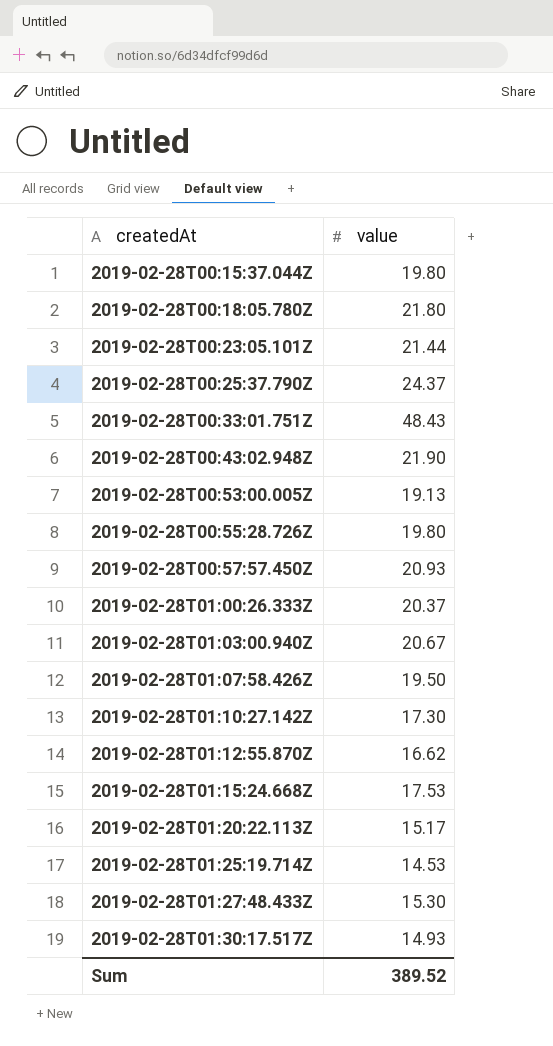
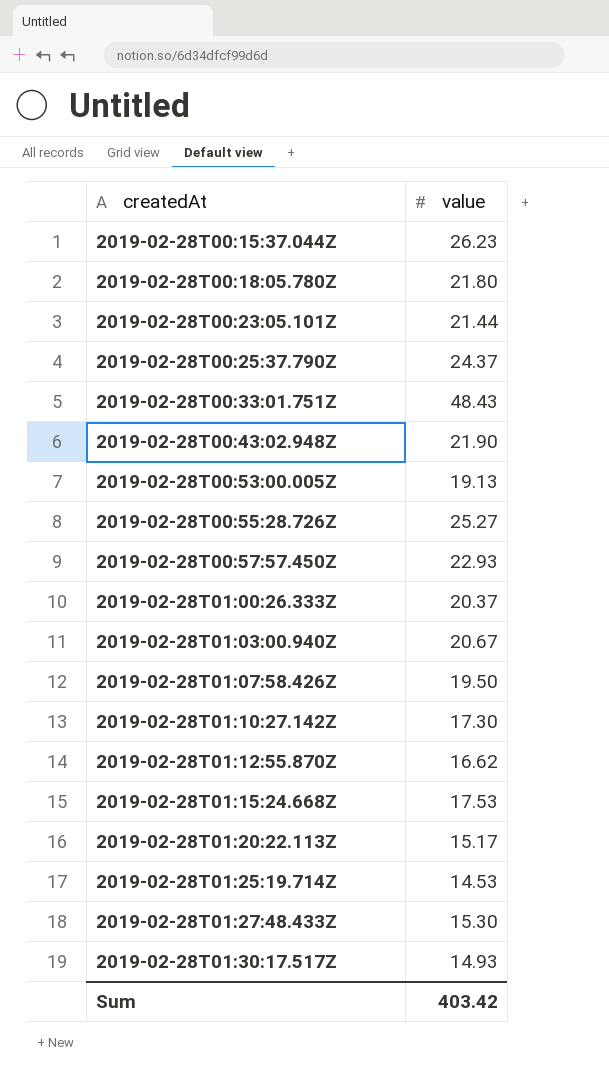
2019-02-28T00:15:37.044Z | value: 19.80 -> 26.23
2019-02-28T00:55:28.726Z | value: 19.80 -> 25.27
2019-02-28T00:57:57.450Z | value: 20.93 -> 22.93
Sum | value: 389.52 -> 403.42

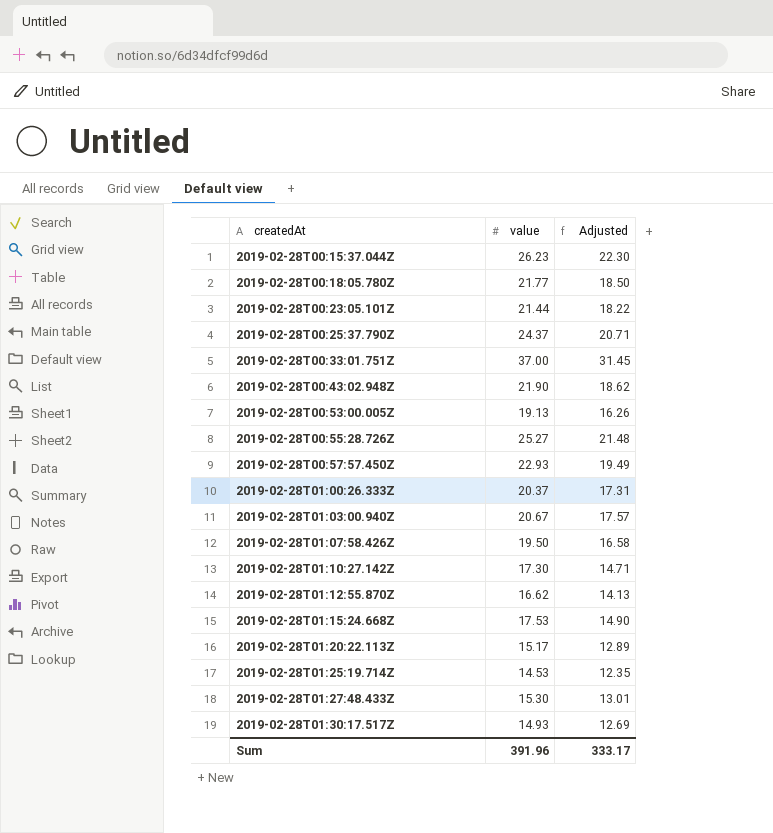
column Adjusted | formula: none -> [value] * 0.85
2019-02-28T00:18:05.780Z | value: 21.80 -> 21.77
2019-02-28T00:33:01.751Z | value: 48.43 -> 37.00
Sum | value: 403.42 -> 391.96

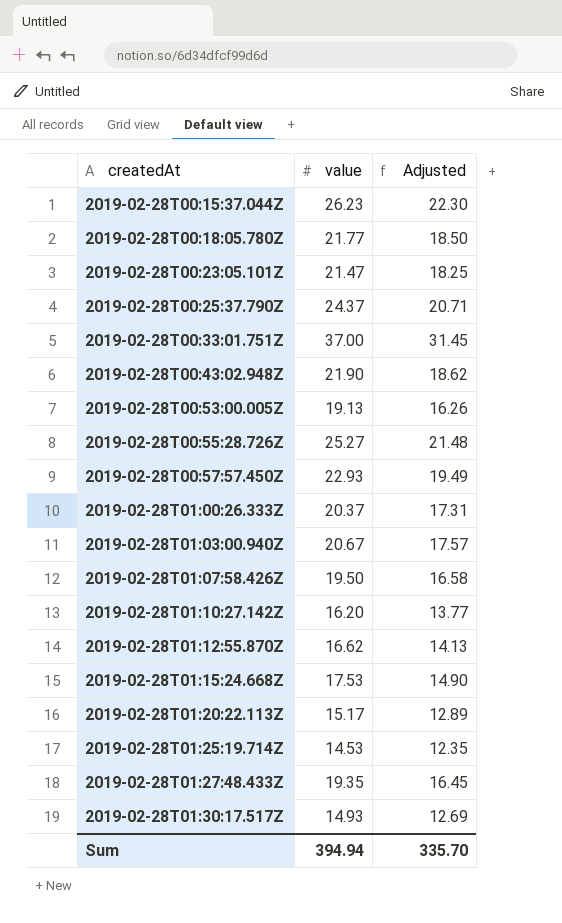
2019-02-28T00:23:05.101Z | value: 21.44 -> 21.47
2019-02-28T00:23:05.101Z | Adjusted: 18.22 -> 18.25
2019-02-28T01:10:27.142Z | value: 17.30 -> 16.20
2019-02-28T01:10:27.142Z | Adjusted: 14.71 -> 13.77
2019-02-28T01:27:48.433Z | value: 15.30 -> 19.35
2019-02-28T01:27:48.433Z | Adjusted: 13.01 -> 16.45
Sum | value: 391.96 -> 394.94
Sum | Adjusted: 333.17 -> 335.70

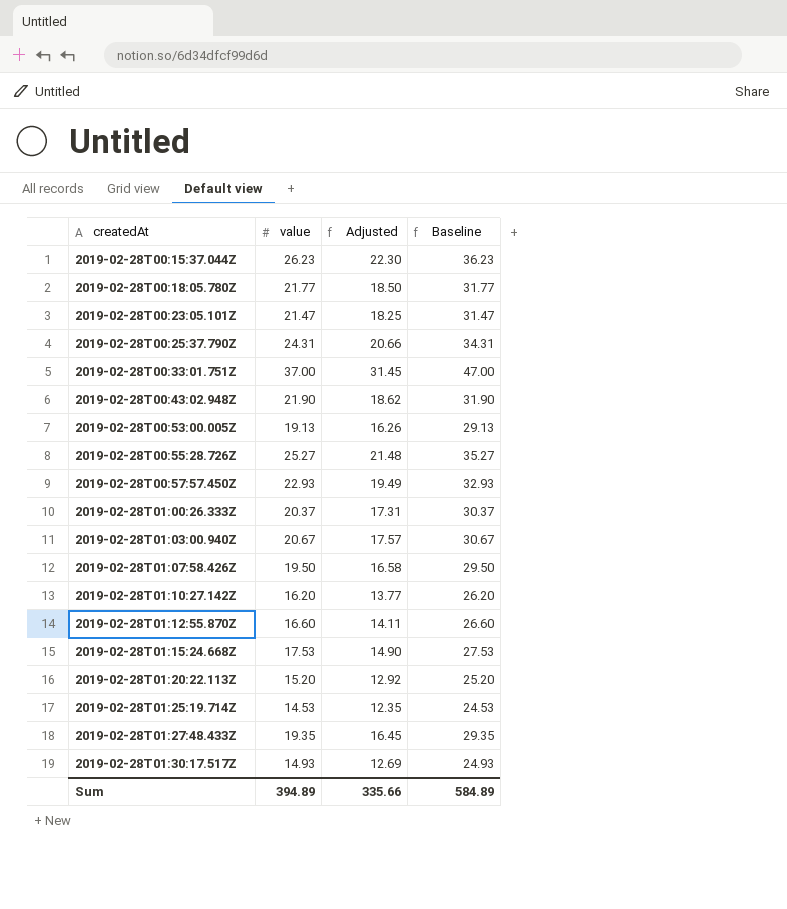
column Baseline | formula: none -> [value] + 10
2019-02-28T00:25:37.790Z | value: 24.37 -> 24.31
2019-02-28T00:25:37.790Z | Adjusted: 20.71 -> 20.66
2019-02-28T01:12:55.870Z | value: 16.62 -> 16.60
2019-02-28T01:12:55.870Z | Adjusted: 14.13 -> 14.11
2019-02-28T01:20:22.113Z | value: 15.17 -> 15.20
2019-02-28T01:20:22.113Z | Adjusted: 12.89 -> 12.92
Sum | value: 394.94 -> 394.89
Sum | Adjusted: 335.70 -> 335.66

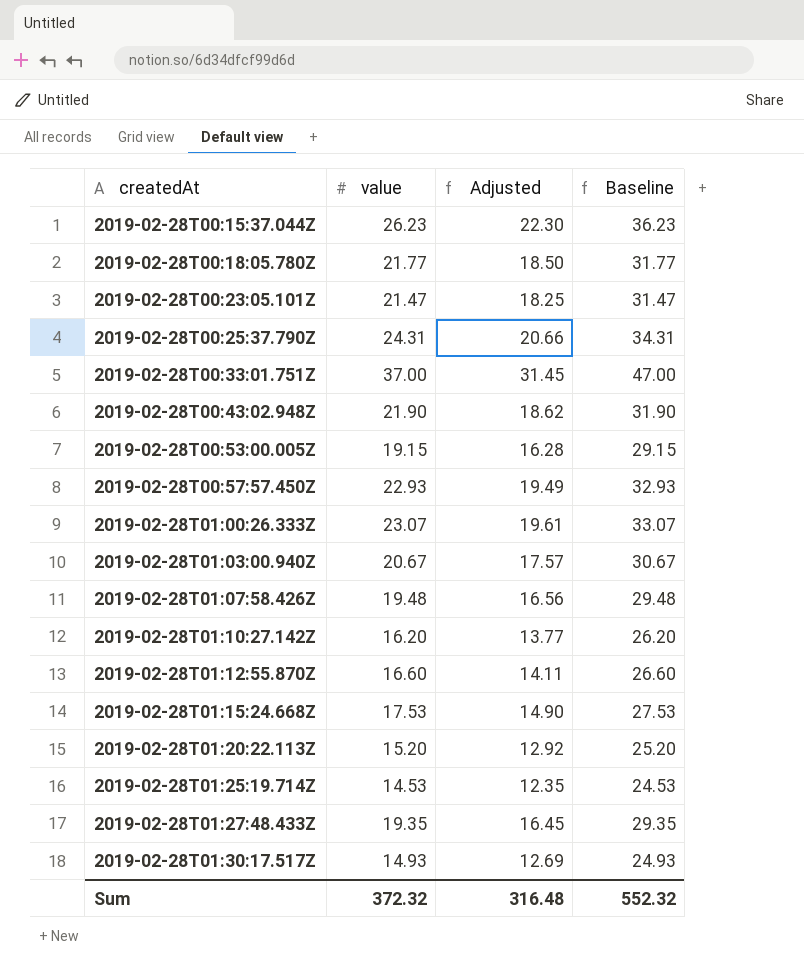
row 2019-02-28T00:55:28.726Z: 25.27 | 21.48 | 35.27 -> none
2019-02-28T00:53:00.005Z | value: 19.13 -> 19.15
2019-02-28T00:53:00.005Z | Adjusted: 16.26 -> 16.28
2019-02-28T00:53:00.005Z | Baseline: 29.13 -> 29.15
2019-02-28T01:00:26.333Z | value: 20.37 -> 23.07
2019-02-28T01:00:26.333Z | Adjusted: 17.31 -> 19.61
2019-02-28T01:00:26.333Z | Baseline: 30.37 -> 33.07
2019-02-28T01:07:58.426Z | value: 19.50 -> 19.48
2019-02-28T01:07:58.426Z | Adjusted: 16.58 -> 16.56
2019-02-28T01:07:58.426Z | Baseline: 29.50 -> 29.48
Sum | value: 394.89 -> 372.32
Sum | Adjusted: 335.66 -> 316.48
Sum | Baseline: 584.89 -> 552.32

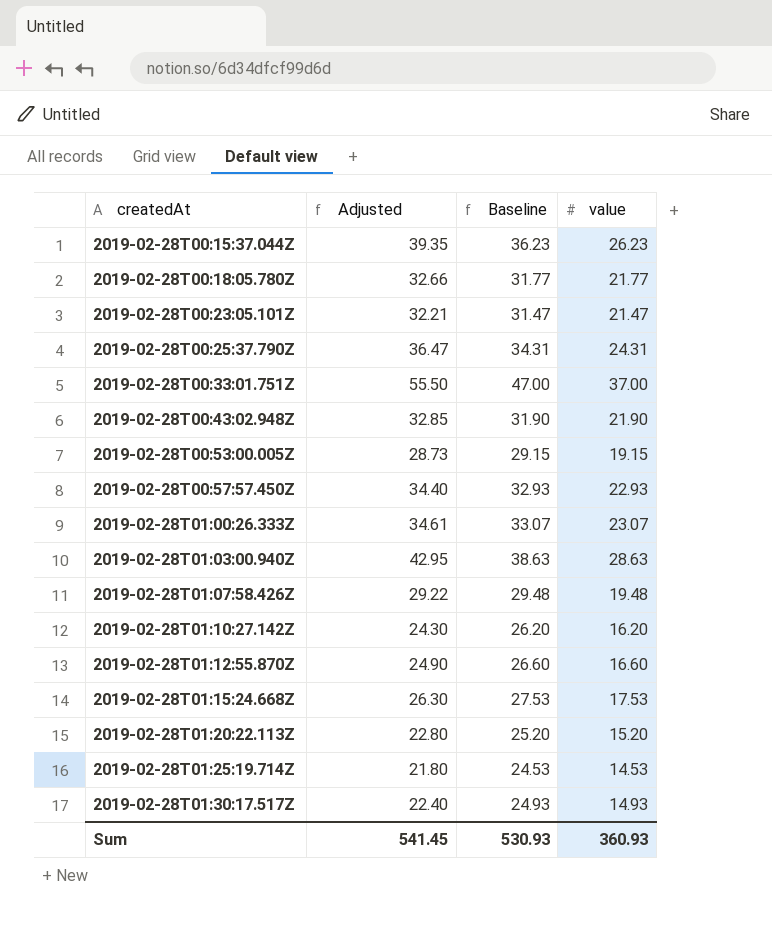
column Adjusted | formula: [value] * 0.85 -> [value] * 1.5
column value | position: 2 -> 4
row 2019-02-28T01:27:48.433Z: 19.35 | 16.45 | 29.35 -> none
2019-02-28T01:03:00.940Z | Baseline: 30.67 -> 38.63
2019-02-28T01:03:00.940Z | value: 20.67 -> 28.63
Sum | Adjusted: 316.48 -> 541.45
Sum | Baseline: 552.32 -> 530.93
Sum | value: 372.32 -> 360.93

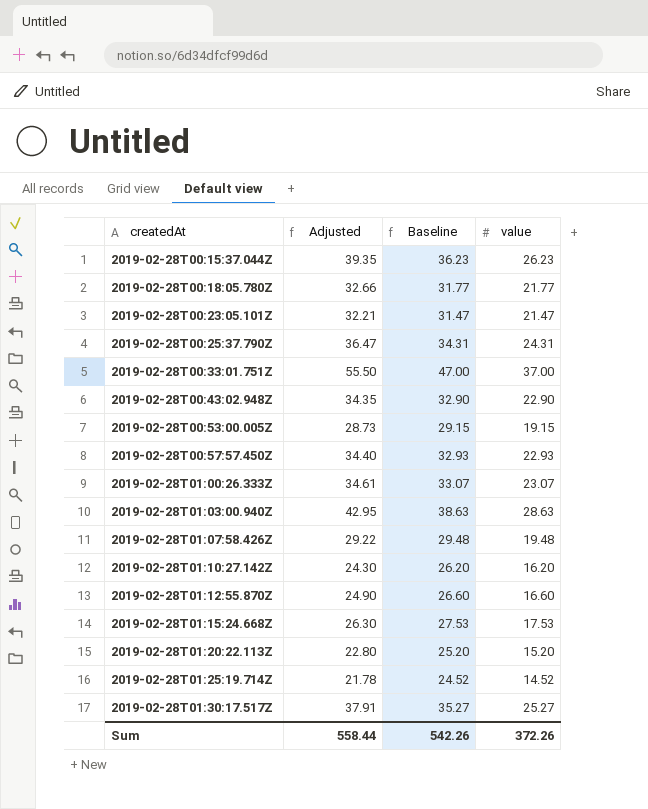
2019-02-28T00:43:02.948Z | Adjusted: 32.85 -> 34.35
2019-02-28T00:43:02.948Z | Baseline: 31.90 -> 32.90
2019-02-28T00:43:02.948Z | value: 21.90 -> 22.90
2019-02-28T01:25:19.714Z | Adjusted: 21.80 -> 21.78
2019-02-28T01:25:19.714Z | Baseline: 24.53 -> 24.52
2019-02-28T01:25:19.714Z | value: 14.53 -> 14.52
2019-02-28T01:30:17.517Z | Adjusted: 22.40 -> 37.91
2019-02-28T01:30:17.517Z | Baseline: 24.93 -> 35.27
2019-02-28T01:30:17.517Z | value: 14.93 -> 25.27
Sum | Adjusted: 541.45 -> 558.44
Sum | Baseline: 530.93 -> 542.26
Sum | value: 360.93 -> 372.26

